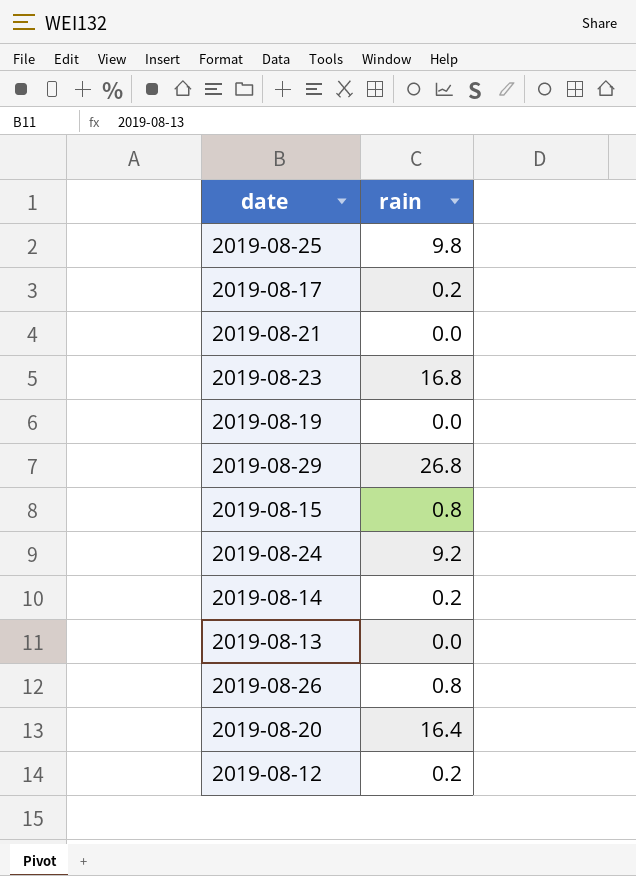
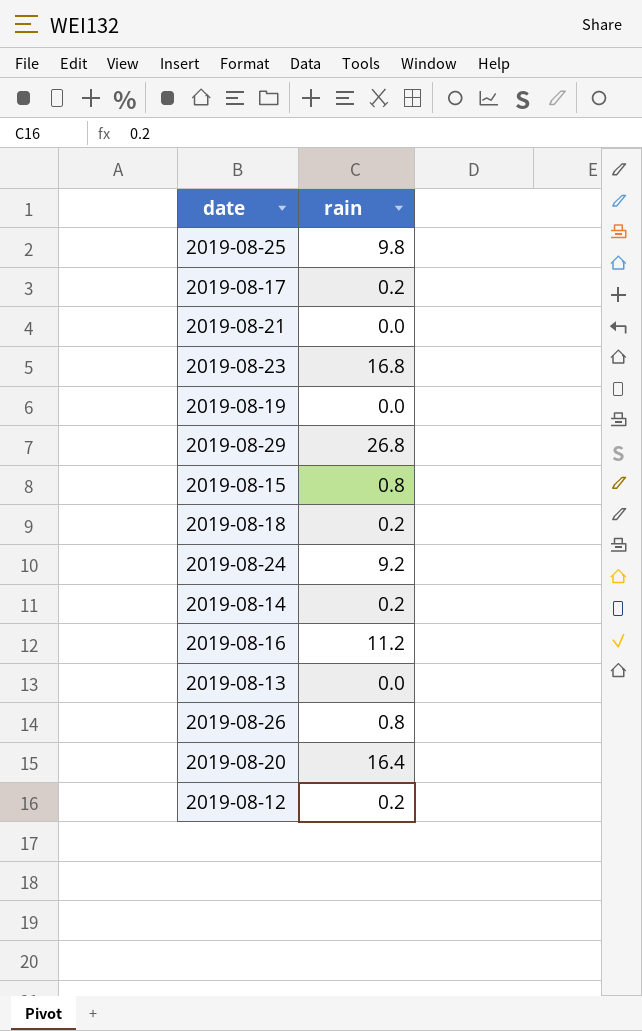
row 2019-08-18: none -> 0.2
row 2019-08-16: none -> 11.2

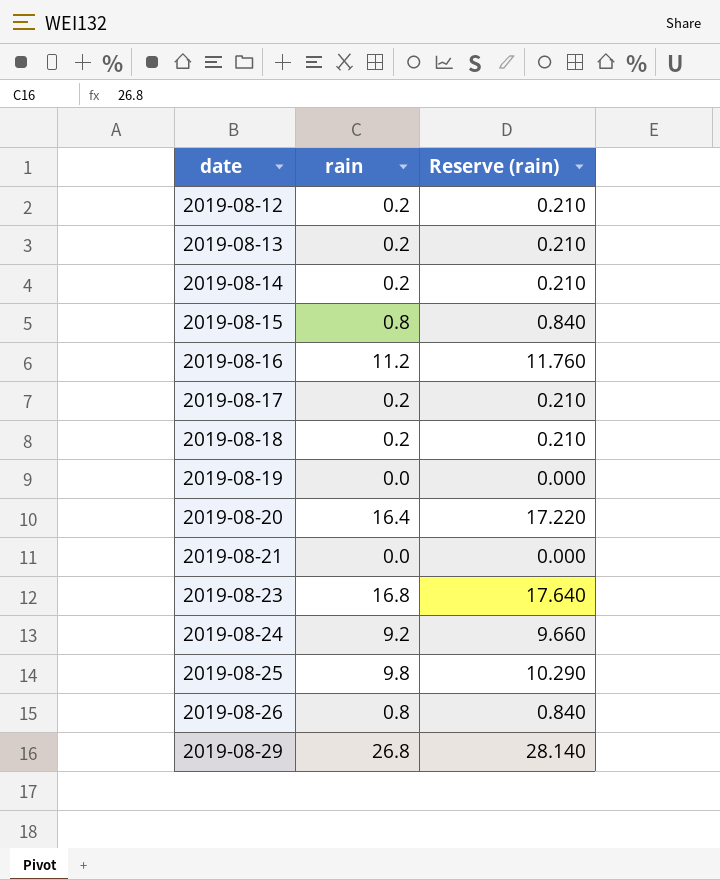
row order: none -> date ascending
column Reserve (rain) | formula: none -> [rain] * 1.05
2019-08-13 | rain: 0.0 -> 0.2

